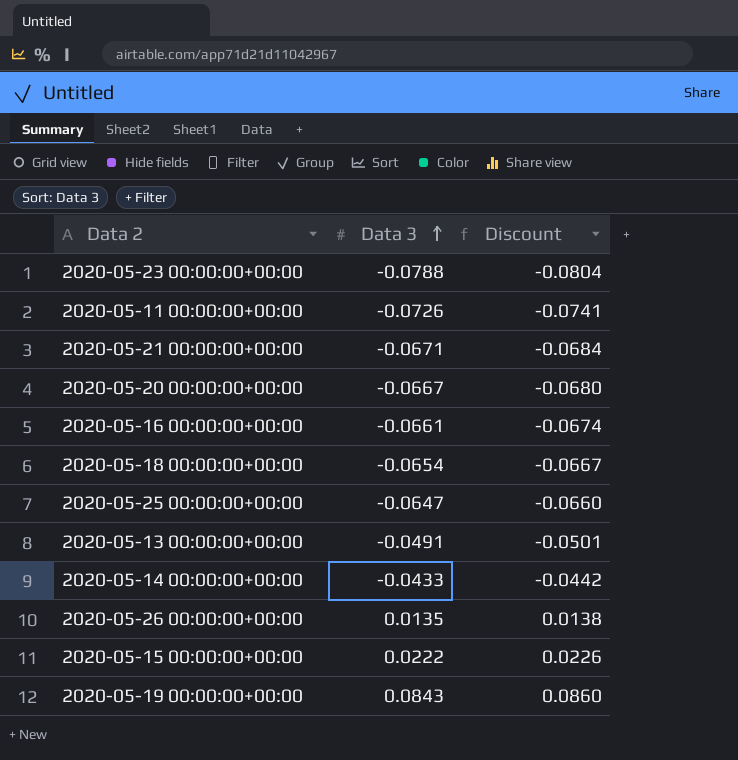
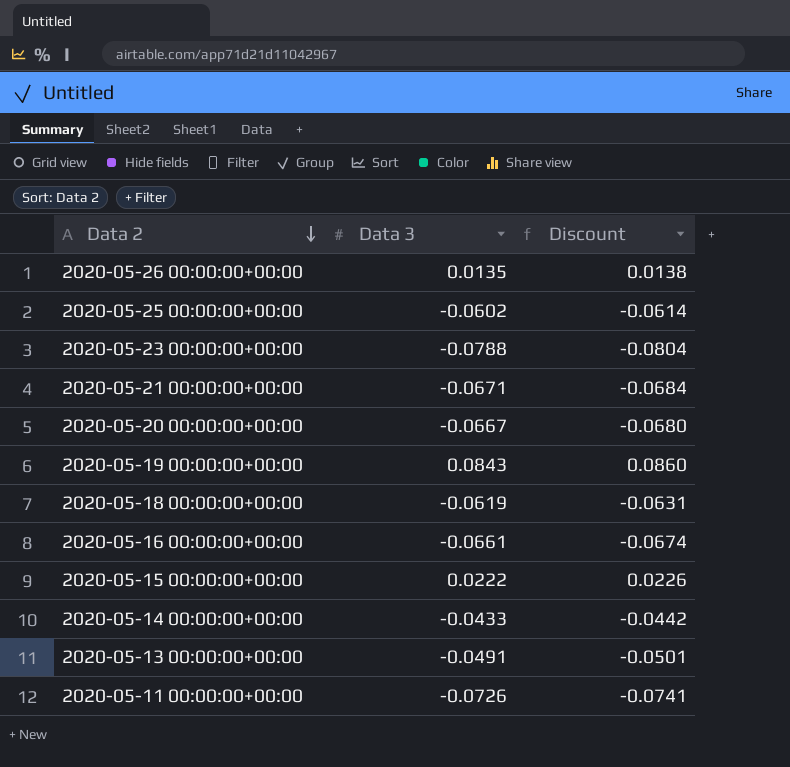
row order: Data 3 ascending -> Data 2 descending
2020-05-25 00:00:00+00:00 | Data 3: -0.0647 -> -0.0602
2020-05-25 00:00:00+00:00 | Discount: -0.0660 -> -0.0614
2020-05-18 00:00:00+00:00 | Data 3: -0.0654 -> -0.0619
2020-05-18 00:00:00+00:00 | Discount: -0.0667 -> -0.0631

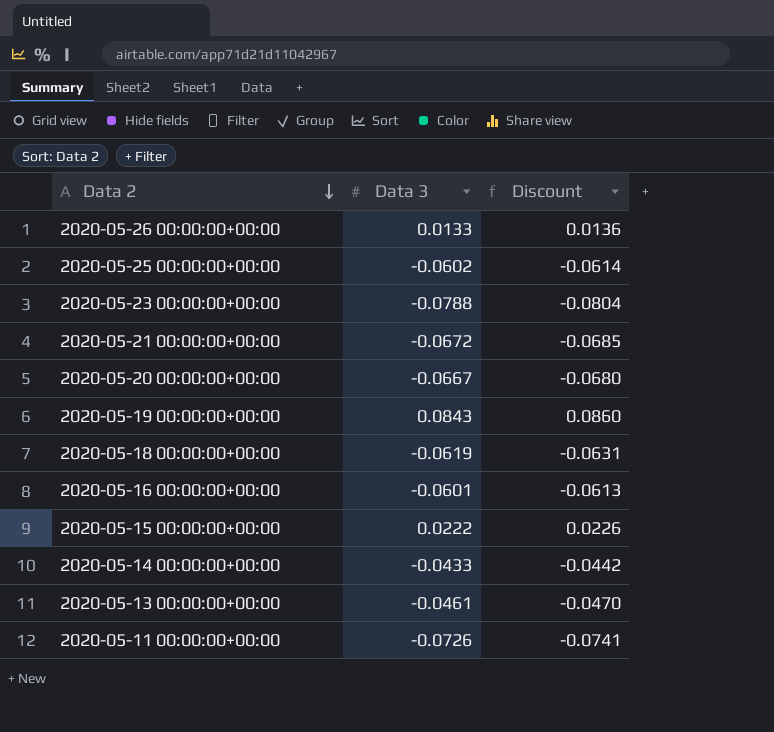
2020-05-26 00:00:00+00:00 | Data 3: 0.0135 -> 0.0133
2020-05-26 00:00:00+00:00 | Discount: 0.0138 -> 0.0136
2020-05-21 00:00:00+00:00 | Data 3: -0.0671 -> -0.0672
2020-05-21 00:00:00+00:00 | Discount: -0.0684 -> -0.0685
2020-05-16 00:00:00+00:00 | Data 3: -0.0661 -> -0.0601
2020-05-16 00:00:00+00:00 | Discount: -0.0674 -> -0.0613
2020-05-13 00:00:00+00:00 | Data 3: -0.0491 -> -0.0461
2020-05-13 00:00:00+00:00 | Discount: -0.0501 -> -0.0470

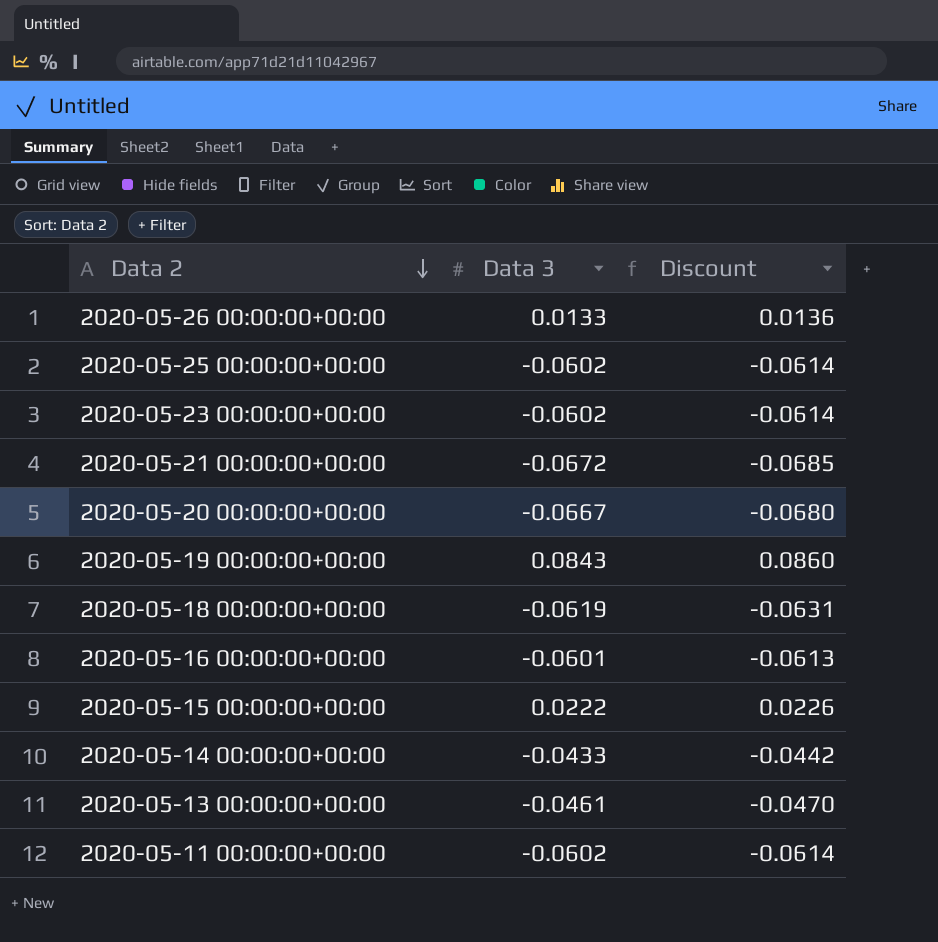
2020-05-23 00:00:00+00:00 | Data 3: -0.0788 -> -0.0602
2020-05-23 00:00:00+00:00 | Discount: -0.0804 -> -0.0614
2020-05-11 00:00:00+00:00 | Data 3: -0.0726 -> -0.0602
2020-05-11 00:00:00+00:00 | Discount: -0.0741 -> -0.0614

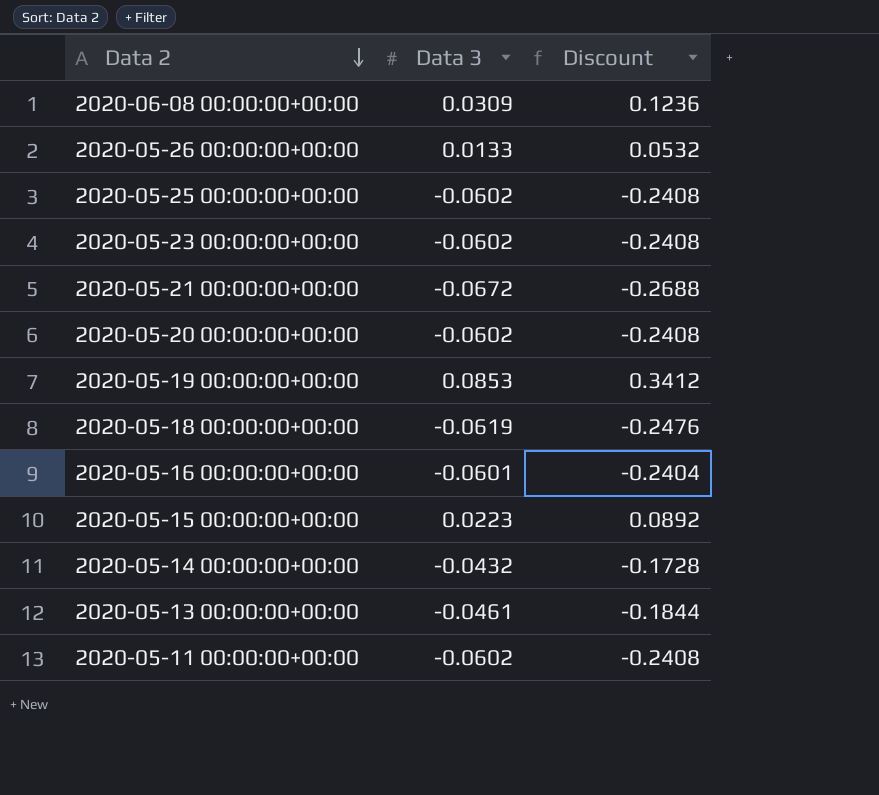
column Discount | formula: [Data 3] * 1.02 -> [Data 3] * 4
row 2020-06-08 00:00:00+00:00: none -> 0.0309 | 0.1236
2020-05-20 00:00:00+00:00 | Data 3: -0.0667 -> -0.0602
2020-05-19 00:00:00+00:00 | Data 3: 0.0843 -> 0.0853
2020-05-15 00:00:00+00:00 | Data 3: 0.0222 -> 0.0223
2020-05-14 00:00:00+00:00 | Data 3: -0.0433 -> -0.0432

